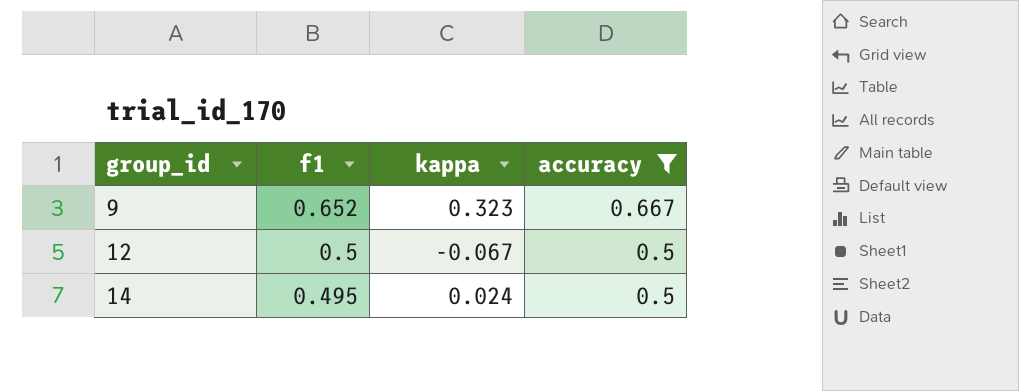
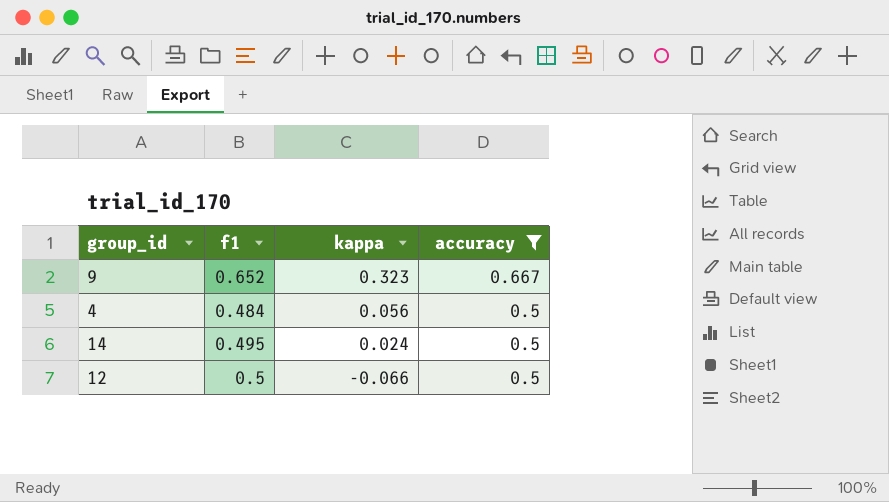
row order: group_id ascending -> kappa descending
row 4: none -> 0.484 | 0.056 | 0.5
12 | kappa: -0.067 -> -0.066

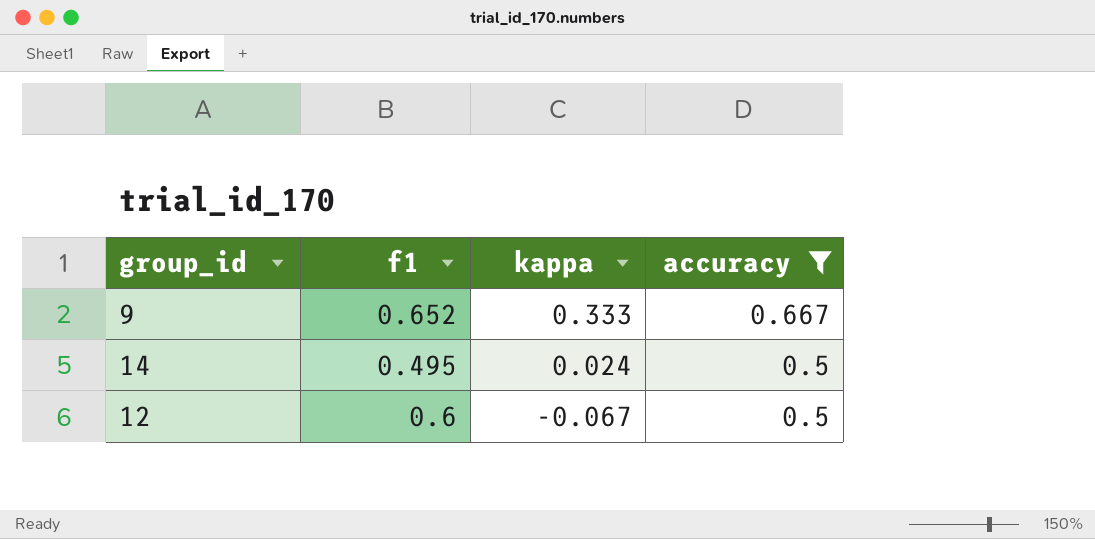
row 4: 0.484 | 0.056 | 0.5 -> none
9 | kappa: 0.323 -> 0.333
12 | f1: 0.5 -> 0.6
12 | kappa: -0.066 -> -0.067

